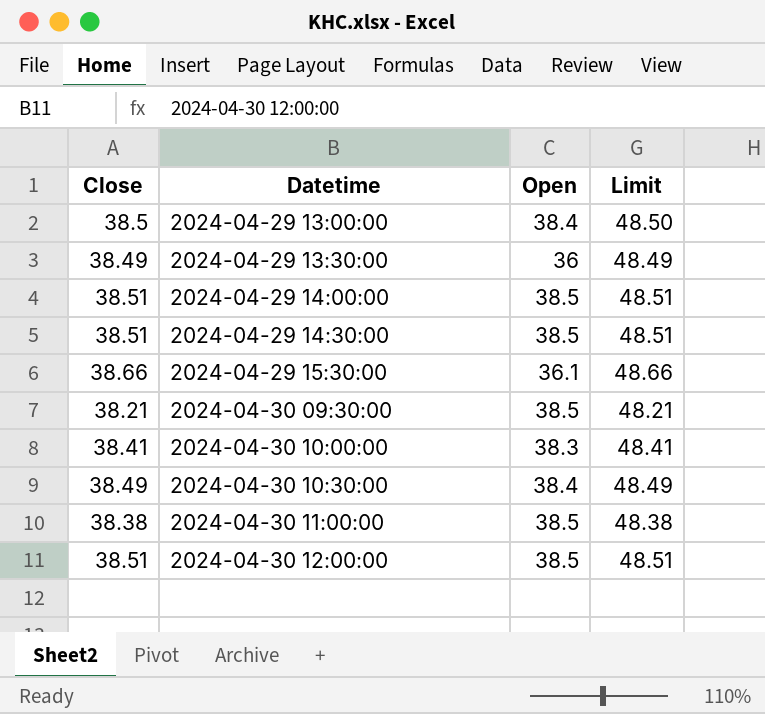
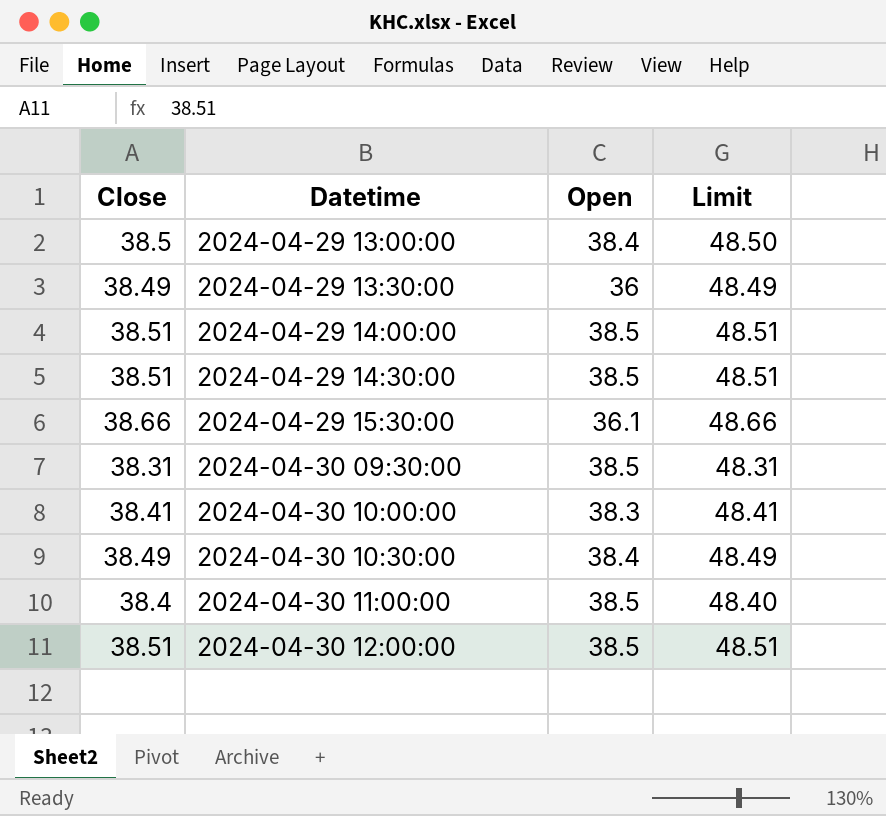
2024-04-30 09:30:00 | Close: 38.21 -> 38.31
2024-04-30 09:30:00 | Limit: 48.21 -> 48.31
2024-04-30 11:00:00 | Close: 38.38 -> 38.4
2024-04-30 11:00:00 | Limit: 48.38 -> 48.40

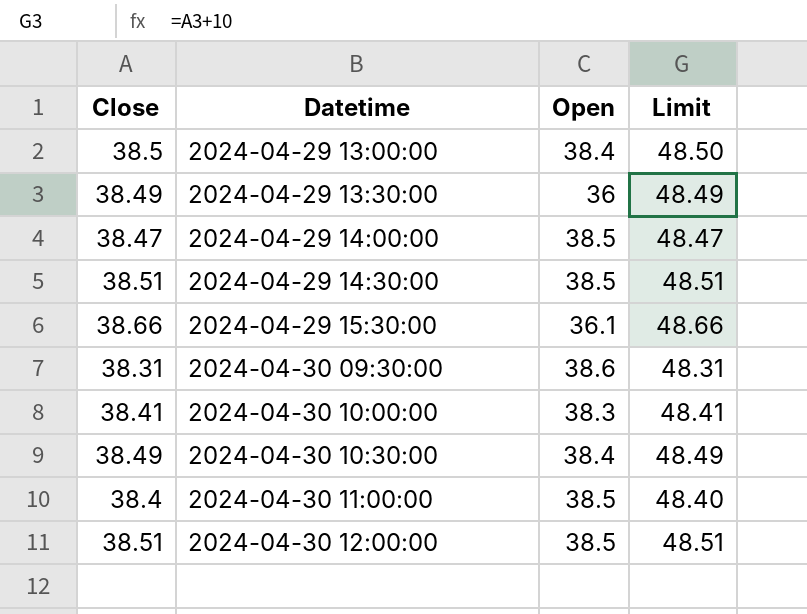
2024-04-29 14:00:00 | Close: 38.51 -> 38.47
2024-04-29 14:00:00 | Limit: 48.51 -> 48.47
2024-04-30 09:30:00 | Open: 38.5 -> 38.6

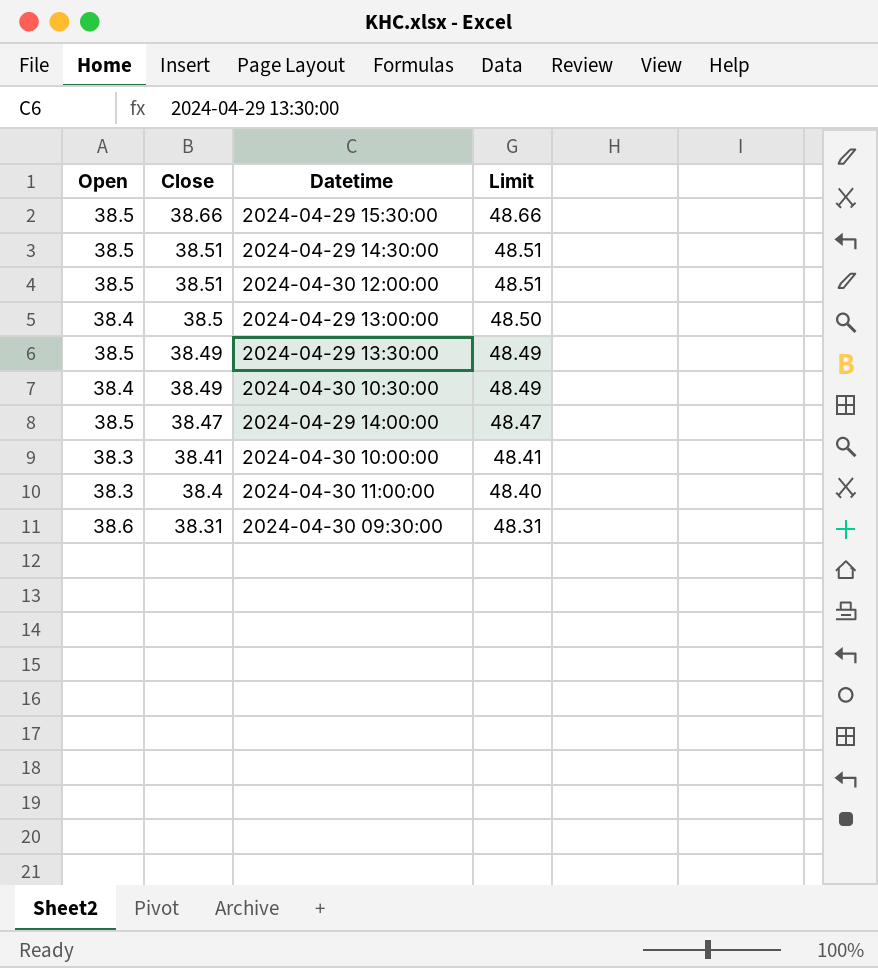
row order: Datetime ascending -> Close descending
column Open | position: 3 -> 1
2024-04-29 15:30:00 | Open: 36.1 -> 38.5
2024-04-29 13:30:00 | Open: 36 -> 38.5
2024-04-30 11:00:00 | Open: 38.5 -> 38.3

